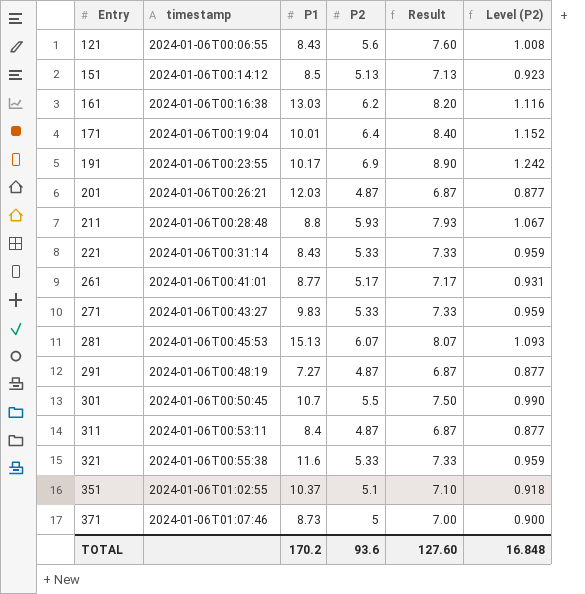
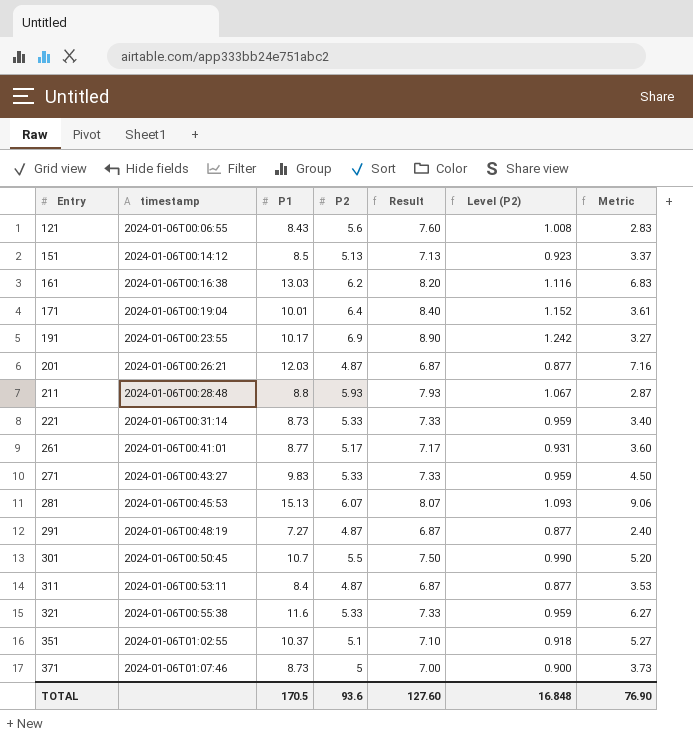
column Metric | formula: none -> [P1] - [P2]
221 | P1: 8.43 -> 8.73
TOTAL | P1: 170.2 -> 170.5

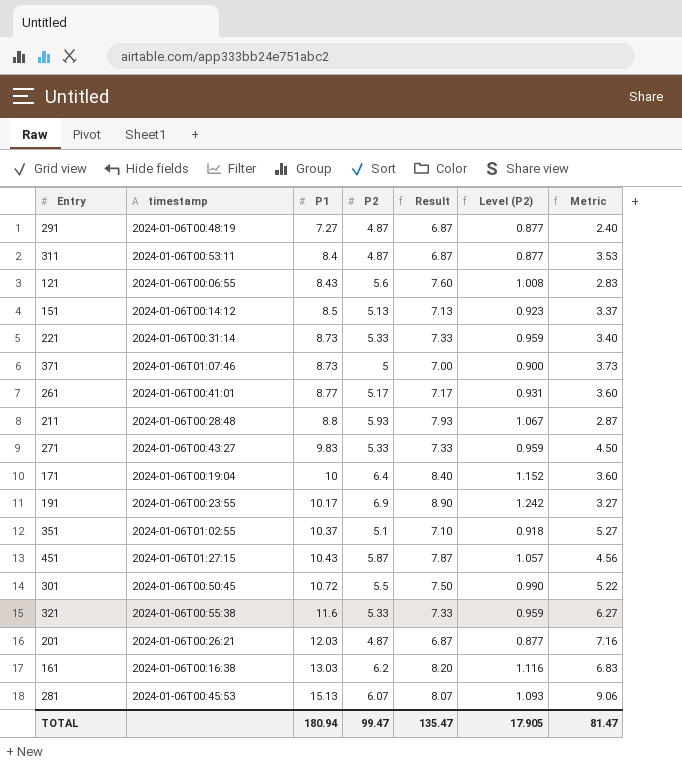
row order: Entry ascending -> P1 ascending
171 | P1: 10.01 -> 10
171 | Metric: 3.61 -> 3.60
row 451: none -> 2024-01-06T01:27:15 | 10.43 | 5.87 | 7.87 | 1.057 | 4.56
301 | P1: 10.7 -> 10.72
301 | Metric: 5.20 -> 5.22
TOTAL | P1: 170.5 -> 180.94
TOTAL | P2: 93.6 -> 99.47
TOTAL | Result: 127.60 -> 135.47
TOTAL | Level (P2): 16.848 -> 17.905
TOTAL | Metric: 76.90 -> 81.47

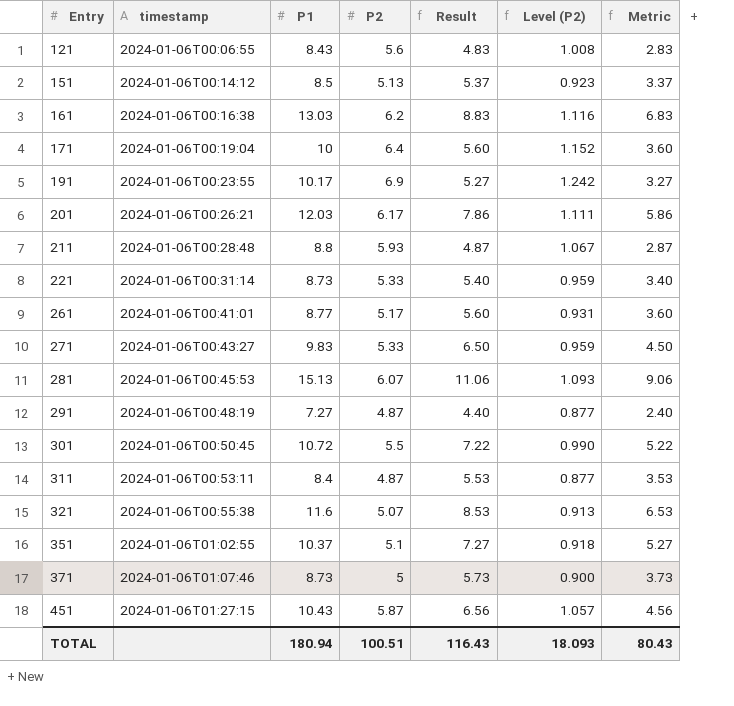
row order: P1 ascending -> Entry ascending
column Result | formula: [P2] + 2 -> [Metric] + 2
201 | P2: 4.87 -> 6.17
201 | Level (P2): 0.877 -> 1.111
201 | Metric: 7.16 -> 5.86
321 | P2: 5.33 -> 5.07
321 | Level (P2): 0.959 -> 0.913
321 | Metric: 6.27 -> 6.53
TOTAL | P2: 99.47 -> 100.51
TOTAL | Result: 135.47 -> 116.43
TOTAL | Level (P2): 17.905 -> 18.093
TOTAL | Metric: 81.47 -> 80.43

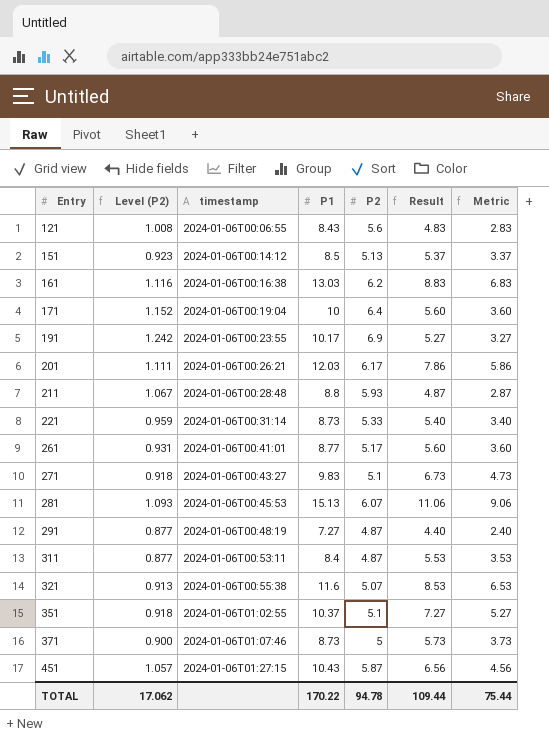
column Level (P2) | position: 6 -> 2
row 301: 2024-01-06T00:50:45 | 10.72 | 5.5 | 7.22 | 0.990 | 5.22 -> none
271 | Level (P2): 0.959 -> 0.918
271 | P2: 5.33 -> 5.1
271 | Result: 6.50 -> 6.73
271 | Metric: 4.50 -> 4.73
TOTAL | Level (P2): 18.093 -> 17.062
TOTAL | P1: 180.94 -> 170.22
TOTAL | P2: 100.51 -> 94.78
TOTAL | Result: 116.43 -> 109.44
TOTAL | Metric: 80.43 -> 75.44

